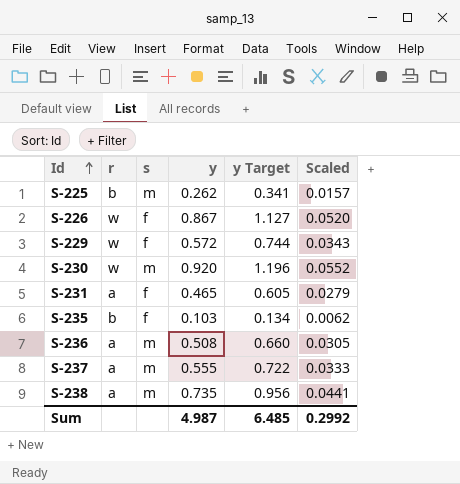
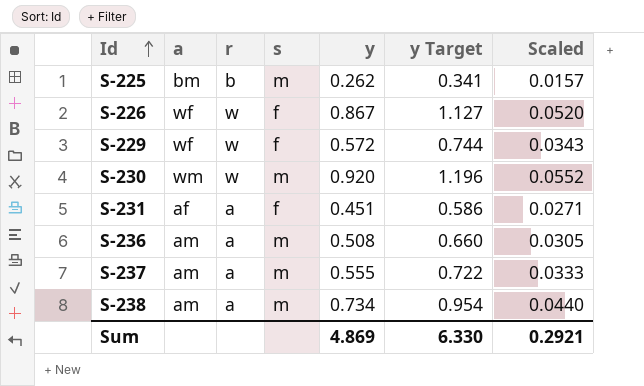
column a | position: none -> 2
row S-235: b | f | 0.103 | 0.134 | 0.0062 -> none
S-231 | y: 0.465 -> 0.451
S-231 | y Target: 0.605 -> 0.586
S-231 | Scaled: 0.0279 -> 0.0271
S-238 | y: 0.735 -> 0.734
S-238 | y Target: 0.956 -> 0.954
S-238 | Scaled: 0.0441 -> 0.0440
Sum | y: 4.987 -> 4.869
Sum | y Target: 6.485 -> 6.330
Sum | Scaled: 0.2992 -> 0.2921

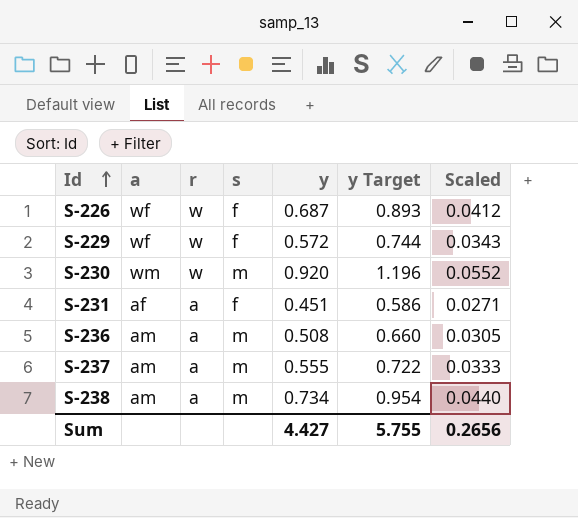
row S-225: bm | b | m | 0.262 | 0.341 | 0.0157 -> none
S-226 | y: 0.867 -> 0.687
S-226 | y Target: 1.127 -> 0.893
S-226 | Scaled: 0.0520 -> 0.0412
Sum | y: 4.869 -> 4.427
Sum | y Target: 6.330 -> 5.755
Sum | Scaled: 0.2921 -> 0.2656

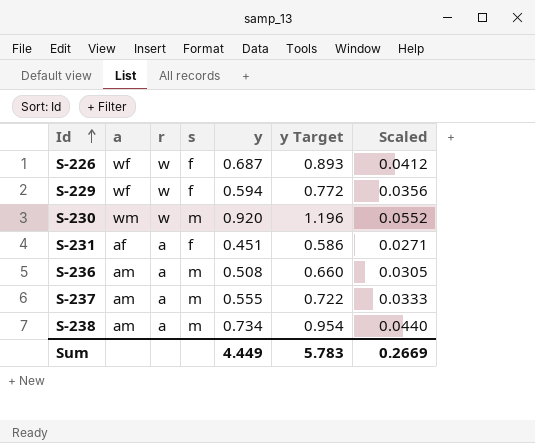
S-229 | y: 0.572 -> 0.594
S-229 | y Target: 0.744 -> 0.772
S-229 | Scaled: 0.0343 -> 0.0356
Sum | y: 4.427 -> 4.449
Sum | y Target: 5.755 -> 5.783
Sum | Scaled: 0.2656 -> 0.2669

